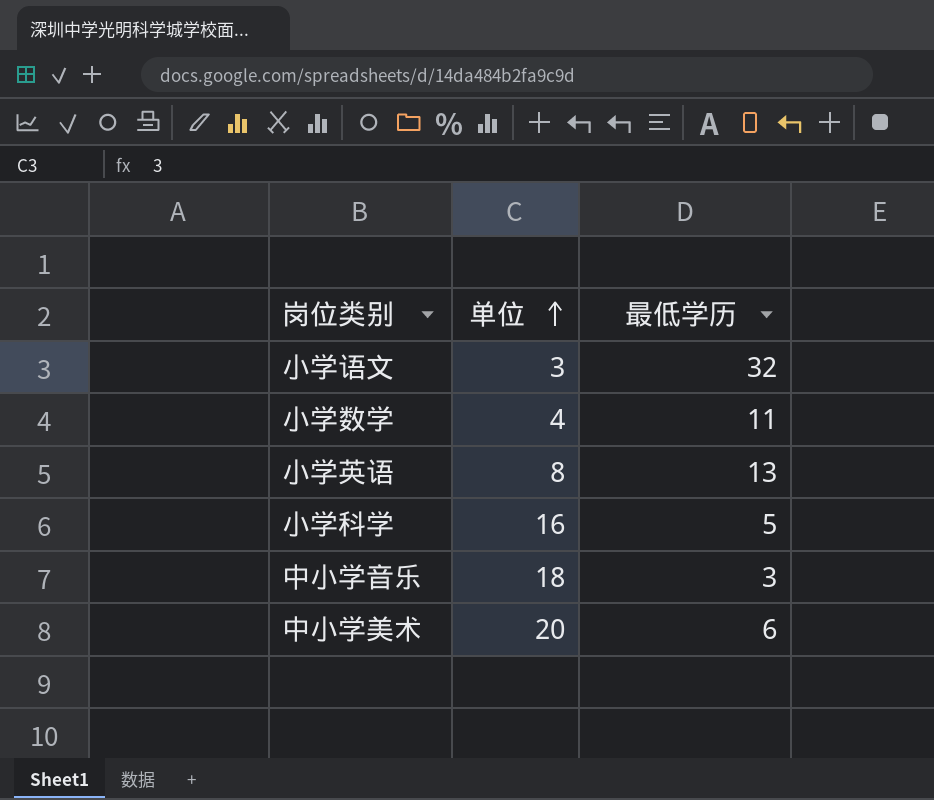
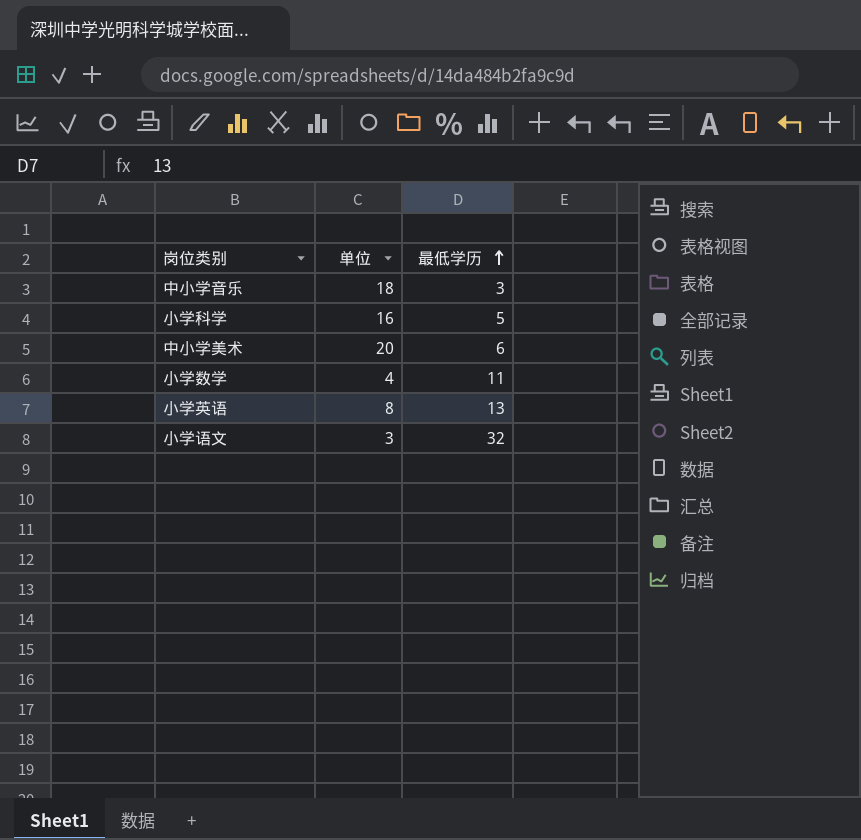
row order: 单位 ascending -> 最低学历 ascending

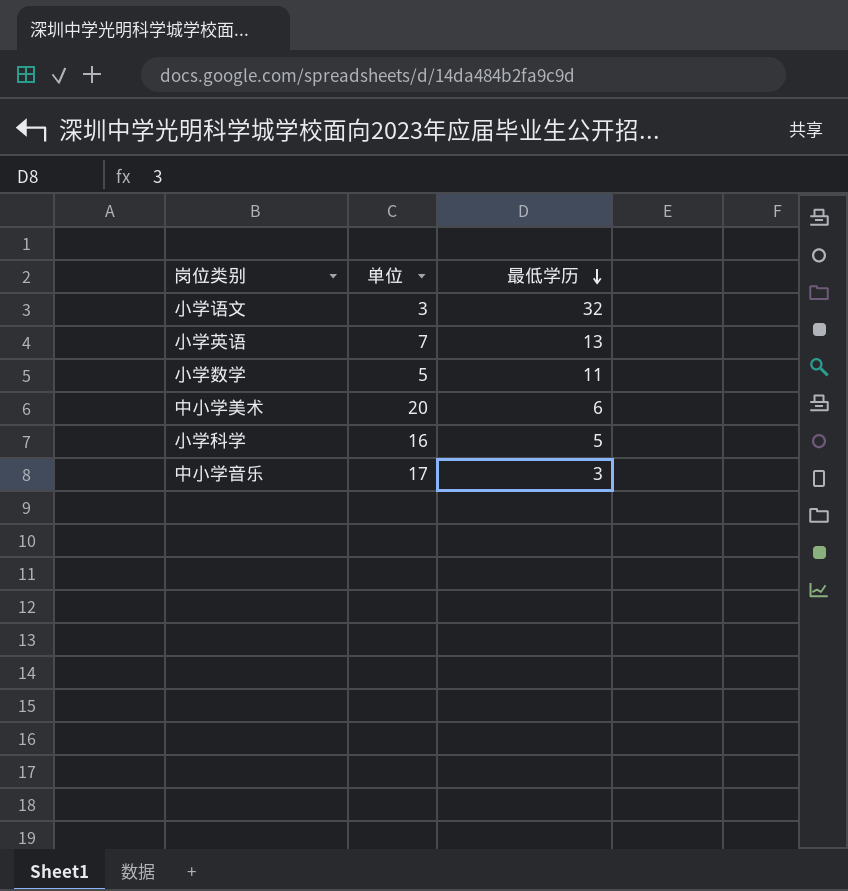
row order: 最低学历 ascending -> 最低学历 descending
小学英语 | 单位: 8 -> 7
小学数学 | 单位: 4 -> 5
中小学音乐 | 单位: 18 -> 17

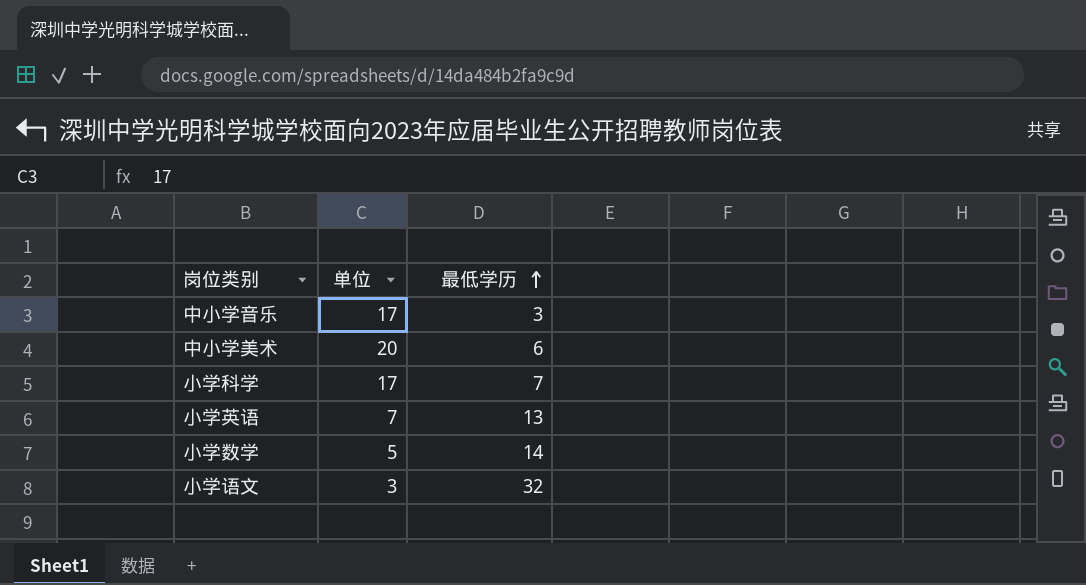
row order: 最低学历 descending -> 最低学历 ascending
小学科学 | 单位: 16 -> 17
小学科学 | 最低学历: 5 -> 7
小学数学 | 最低学历: 11 -> 14

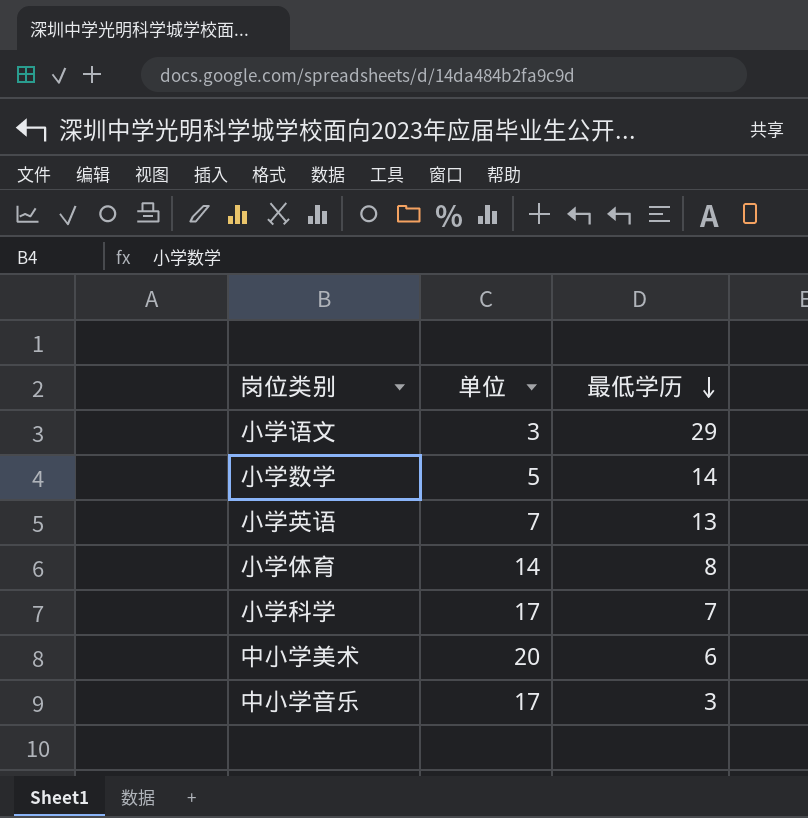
row order: 最低学历 ascending -> 最低学历 descending
小学语文 | 最低学历: 32 -> 29
row 小学体育: none -> 14 | 8

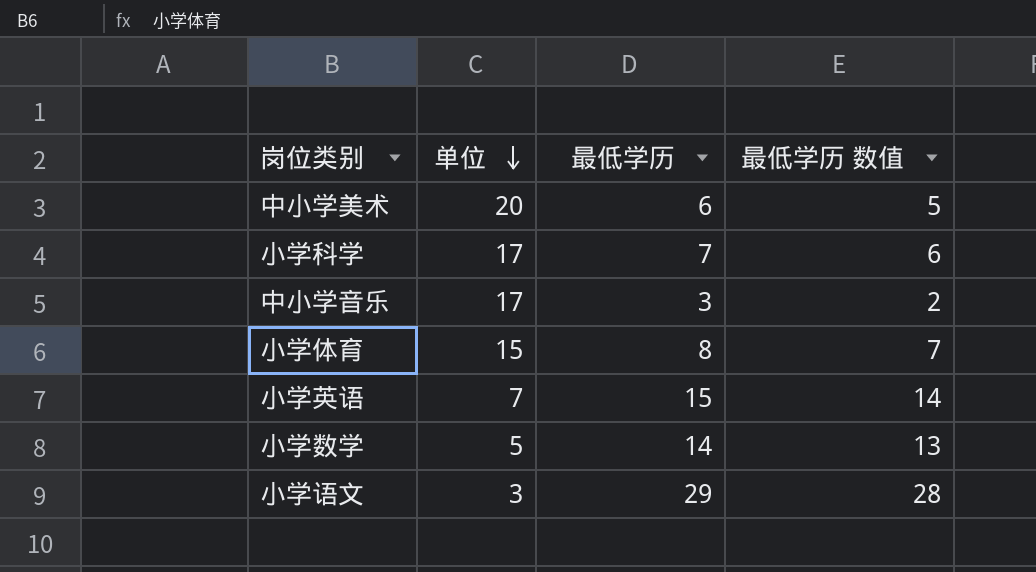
row order: 最低学历 descending -> 单位 descending
column 最低学历 数值 | formula: none -> [最低学历] - 1
小学体育 | 单位: 14 -> 15
小学英语 | 最低学历: 13 -> 15

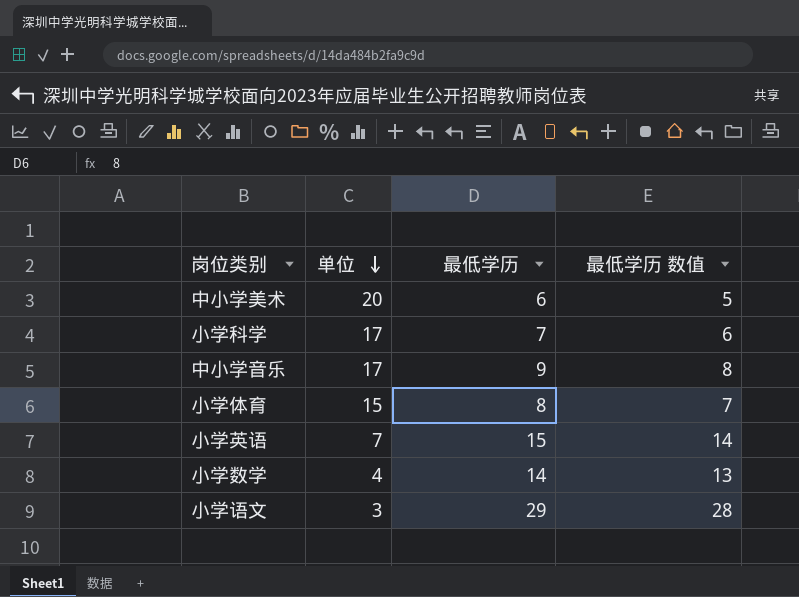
中小学音乐 | 最低学历: 3 -> 9
中小学音乐 | 最低学历 数值: 2 -> 8
小学数学 | 单位: 5 -> 4

